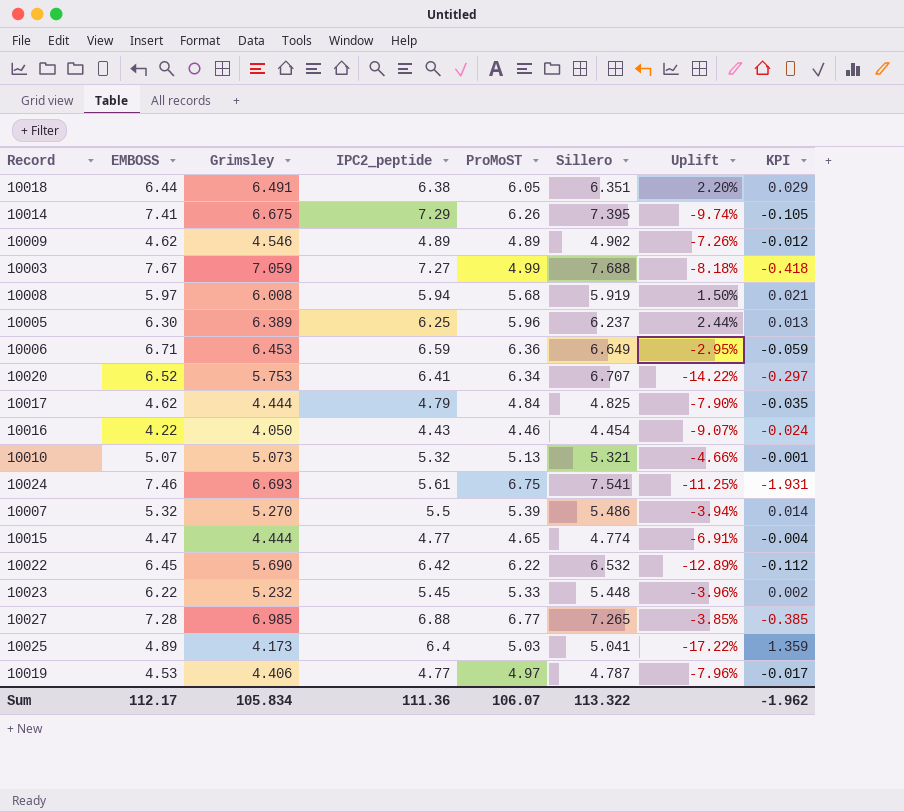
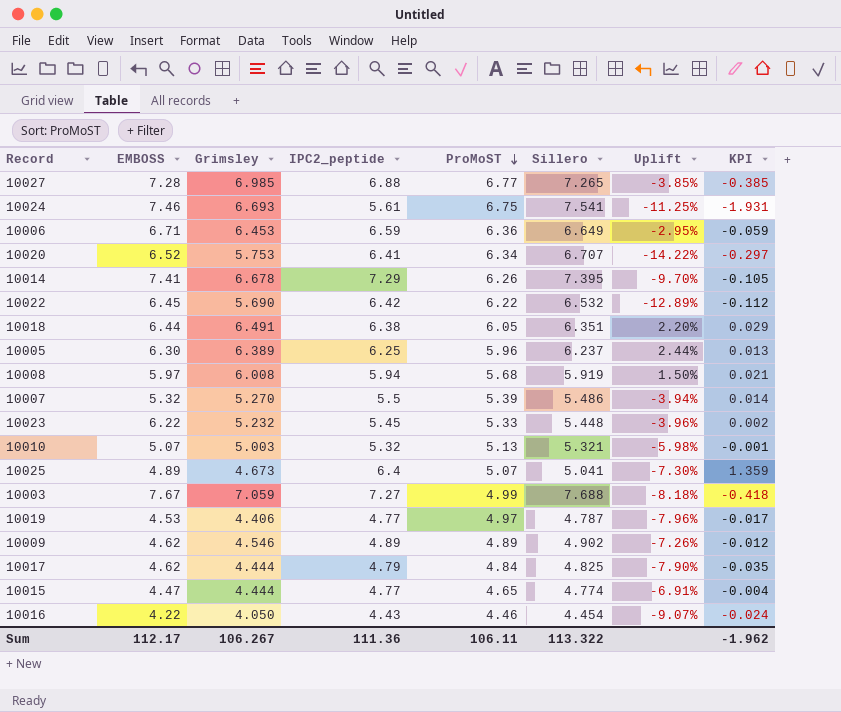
row order: none -> ProMoST descending
10014 | Grimsley: 6.675 -> 6.678
10014 | Uplift: -9.74% -> -9.70%
10010 | Grimsley: 5.073 -> 5.003
10010 | Uplift: -4.66% -> -5.98%
10025 | Grimsley: 4.173 -> 4.673
10025 | ProMoST: 5.03 -> 5.07
10025 | Uplift: -17.22% -> -7.30%
Sum | Grimsley: 105.834 -> 106.267
Sum | ProMoST: 106.07 -> 106.11

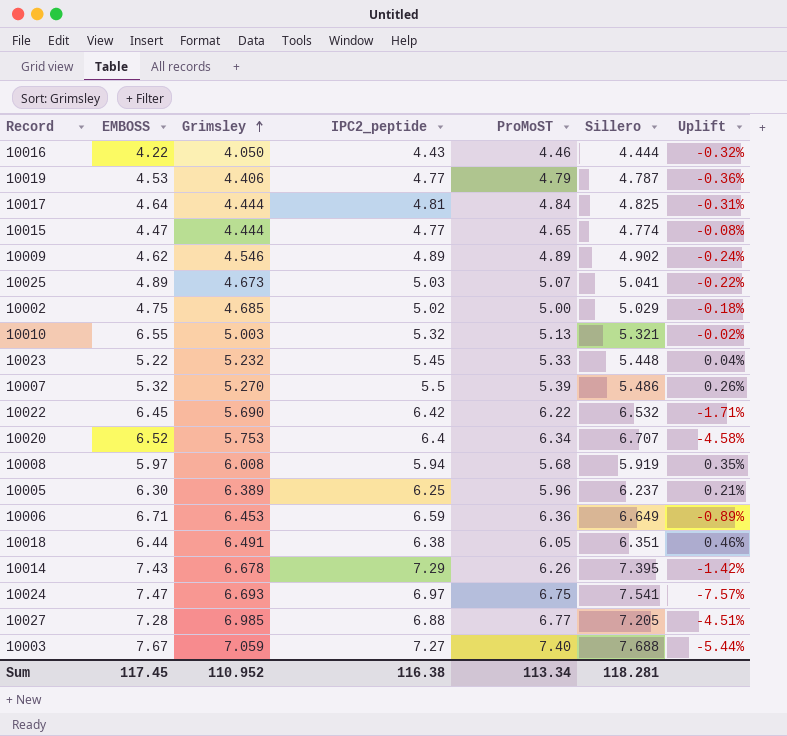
row order: ProMoST descending -> Grimsley ascending
column KPI | formula: [IPC2_peptide] - [Sillero] -> none
column Uplift | formula: ([Grimsley] - [Sillero]) / [Sillero] -> ([IPC2_peptide] - [Sillero]) / [Sillero]
10016 | Sillero: 4.454 -> 4.444
10019 | ProMoST: 4.97 -> 4.79
10017 | EMBOSS: 4.62 -> 4.64
10017 | IPC2_peptide: 4.79 -> 4.81
10025 | IPC2_peptide: 6.4 -> 5.03
row 10002: none -> 4.75 | 4.685 | 5.02 | 5.00 | 5.029 | -0.18%
10010 | EMBOSS: 5.07 -> 6.55
10023 | EMBOSS: 6.22 -> 5.22
10020 | IPC2_peptide: 6.41 -> 6.4
10014 | EMBOSS: 7.41 -> 7.43
10024 | EMBOSS: 7.46 -> 7.47
10024 | IPC2_peptide: 5.61 -> 6.97
10027 | Sillero: 7.265 -> 7.205
10003 | ProMoST: 4.99 -> 7.40
Sum | EMBOSS: 112.17 -> 117.45
Sum | Grimsley: 106.267 -> 110.952
Sum | IPC2_peptide: 111.36 -> 116.38
Sum | ProMoST: 106.11 -> 113.34
Sum | Sillero: 113.322 -> 118.281

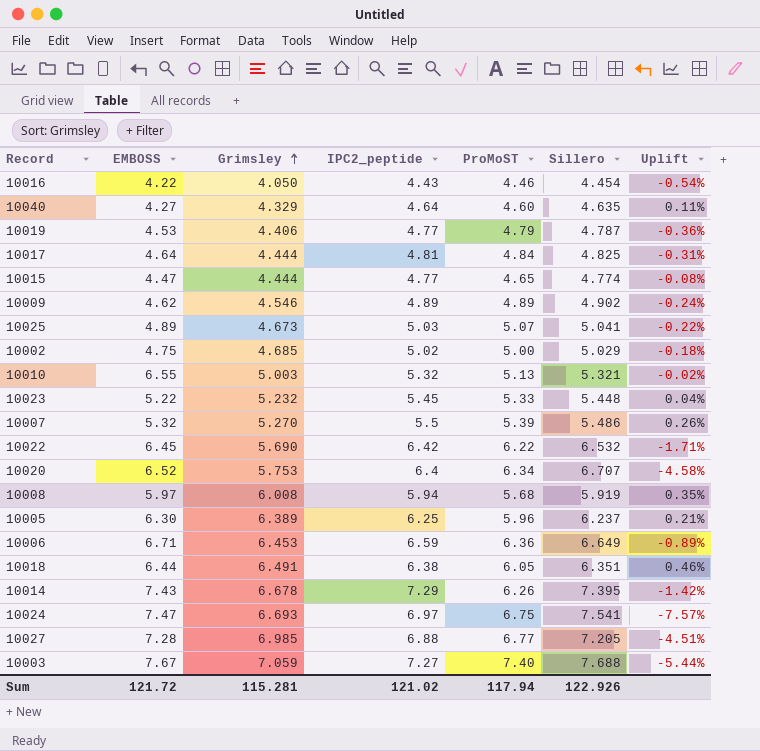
10016 | Sillero: 4.444 -> 4.454
10016 | Uplift: -0.32% -> -0.54%
row 10040: none -> 4.27 | 4.329 | 4.64 | 4.60 | 4.635 | 0.11%
Sum | EMBOSS: 117.45 -> 121.72
Sum | Grimsley: 110.952 -> 115.281
Sum | IPC2_peptide: 116.38 -> 121.02
Sum | ProMoST: 113.34 -> 117.94
Sum | Sillero: 118.281 -> 122.926

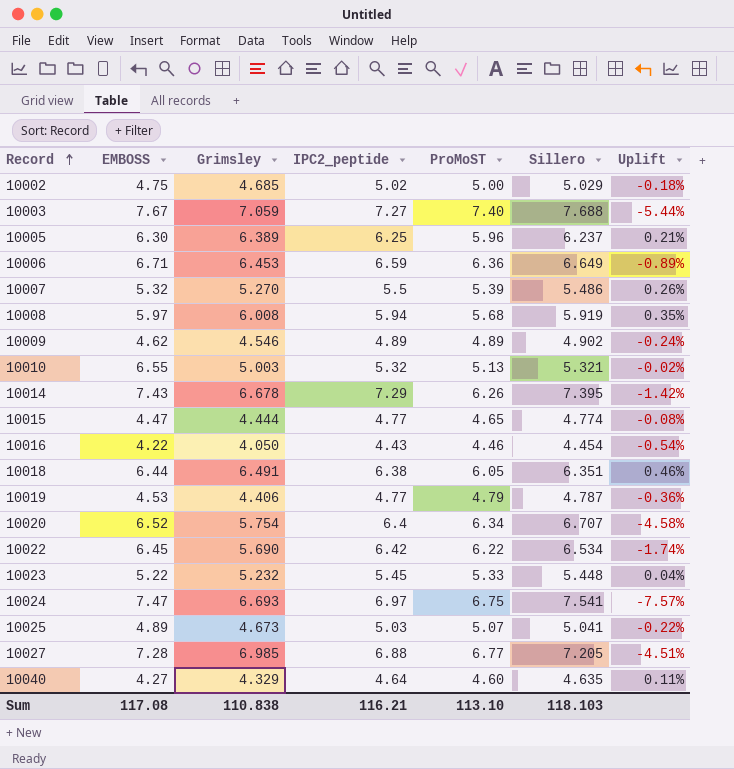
row order: Grimsley ascending -> Record ascending
row 10017: 4.64 | 4.444 | 4.81 | 4.84 | 4.825 | -0.31% -> none
10020 | Grimsley: 5.753 -> 5.754
10022 | Sillero: 6.532 -> 6.534
10022 | Uplift: -1.71% -> -1.74%
Sum | EMBOSS: 121.72 -> 117.08
Sum | Grimsley: 115.281 -> 110.838
Sum | IPC2_peptide: 121.02 -> 116.21
Sum | ProMoST: 117.94 -> 113.10
Sum | Sillero: 122.926 -> 118.103

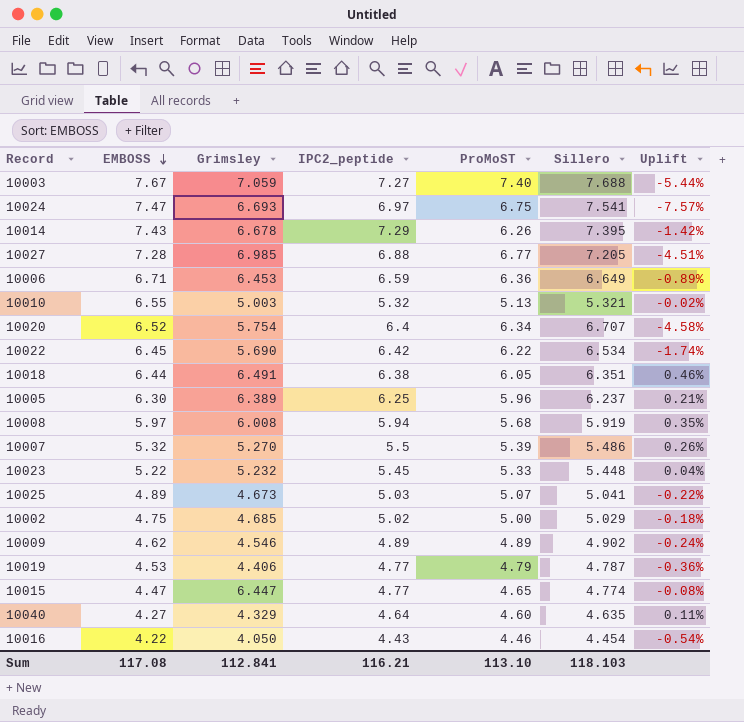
row order: Record ascending -> EMBOSS descending
10015 | Grimsley: 4.444 -> 6.447
Sum | Grimsley: 110.838 -> 112.841

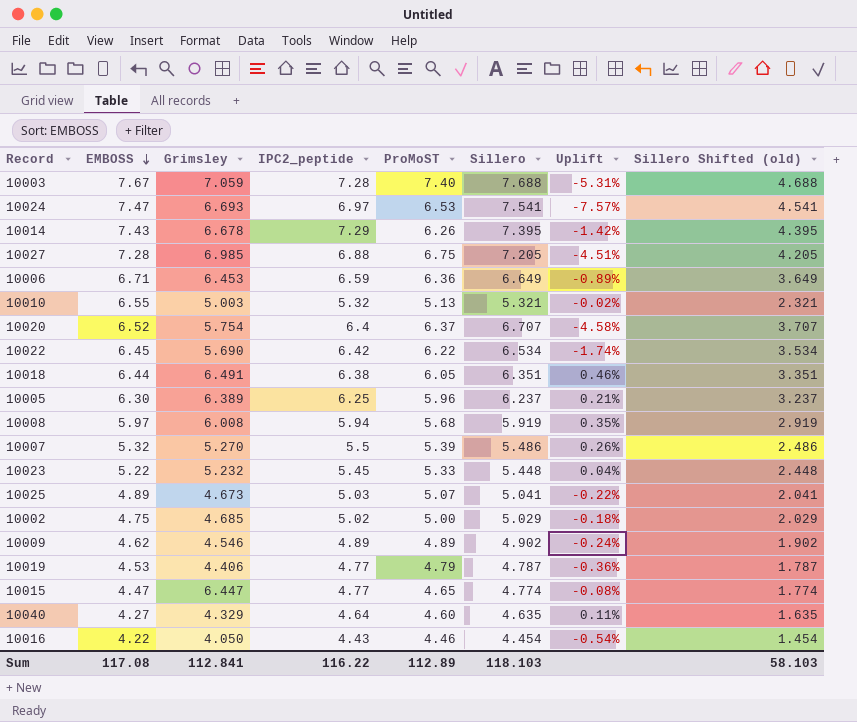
column Sillero Shifted (old) | formula: none -> [Sillero] - 3
10003 | IPC2_peptide: 7.27 -> 7.28
10003 | Uplift: -5.44% -> -5.31%
10024 | ProMoST: 6.75 -> 6.53
10027 | ProMoST: 6.77 -> 6.75
10020 | ProMoST: 6.34 -> 6.37
Sum | IPC2_peptide: 116.21 -> 116.22
Sum | ProMoST: 113.10 -> 112.89

